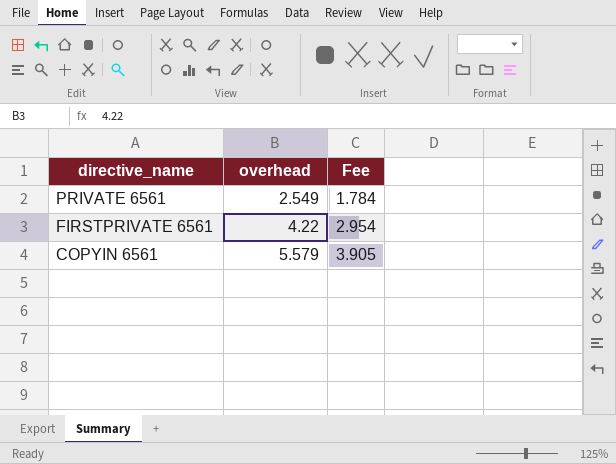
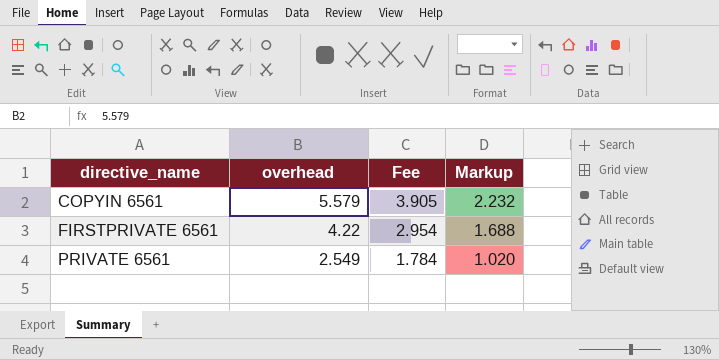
row order: directive_name descending -> directive_name ascending
column Markup | formula: none -> [overhead] * 0.4

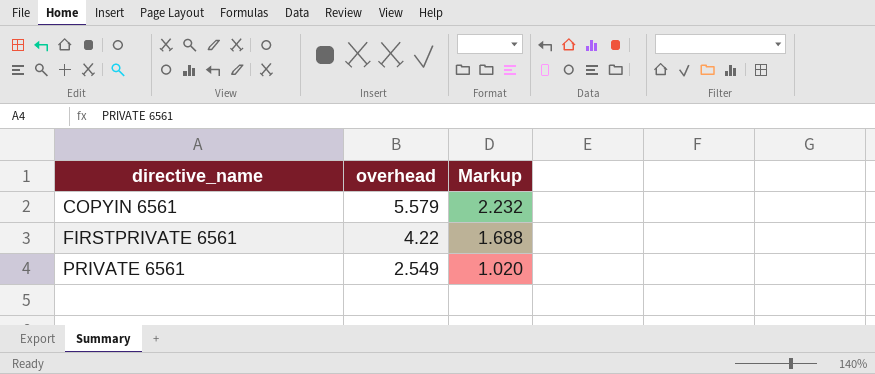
column Fee | formula: [overhead] * 0.7 -> none

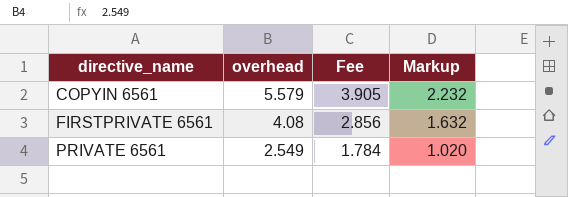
column Fee | formula: none -> [overhead] * 0.7
FIRSTPRIVATE 6561 | overhead: 4.22 -> 4.08
FIRSTPRIVATE 6561 | Markup: 1.688 -> 1.632

